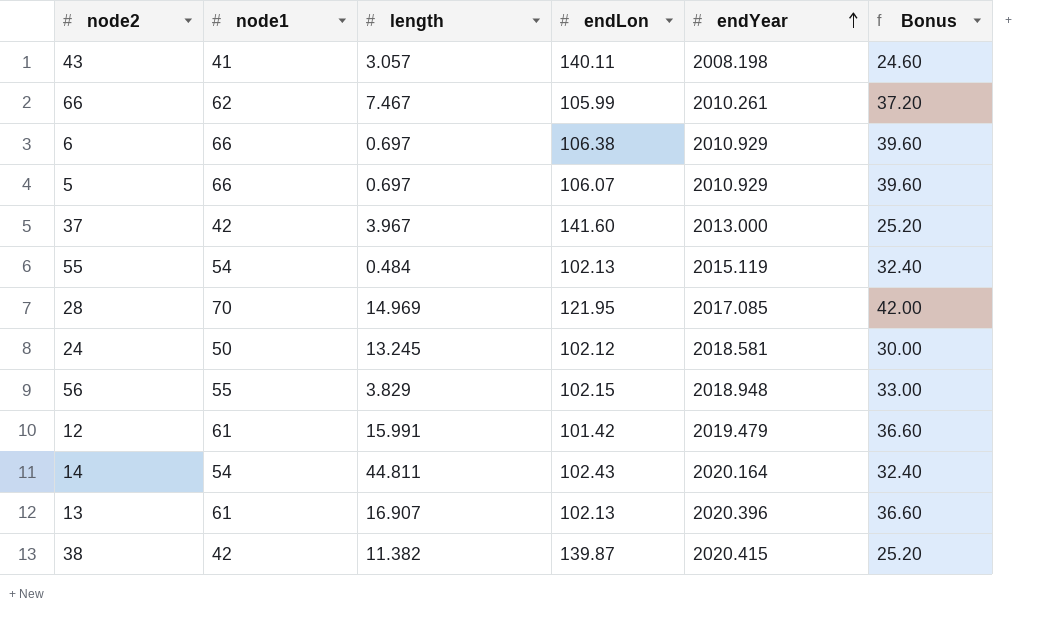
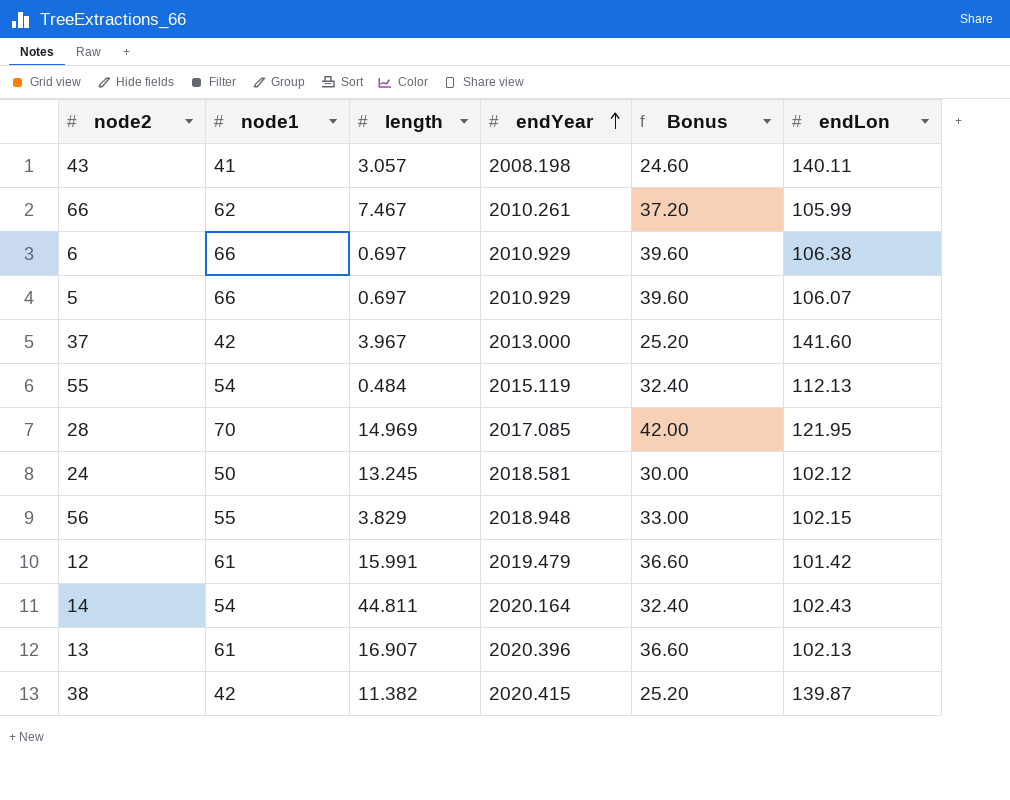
column endLon | position: 4 -> 6
55 | endLon: 102.13 -> 112.13

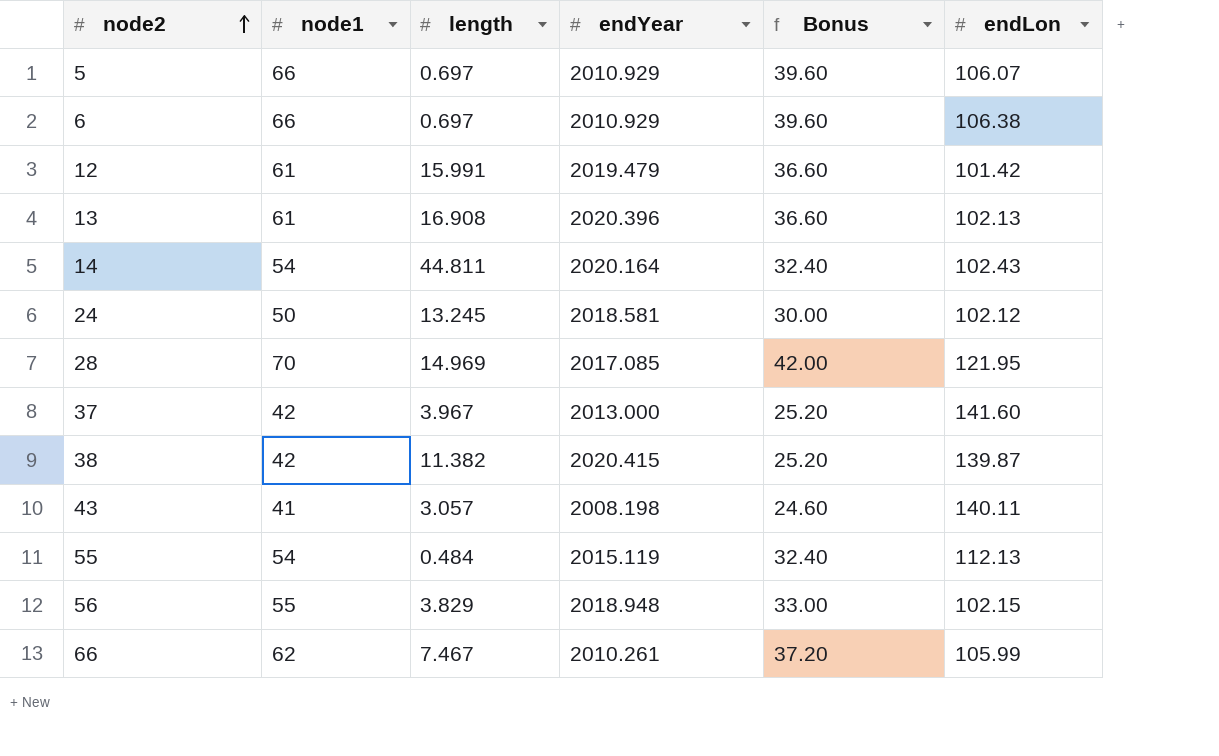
row order: endYear ascending -> node2 ascending
13 | length: 16.907 -> 16.908

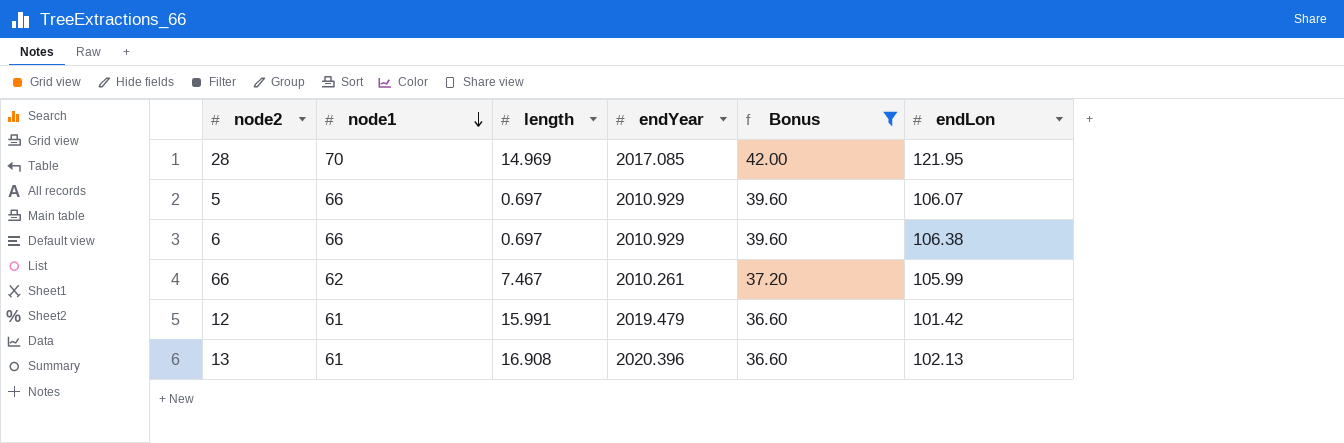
filter: none -> Bonus >= 36.60
row order: node2 ascending -> node1 descending

